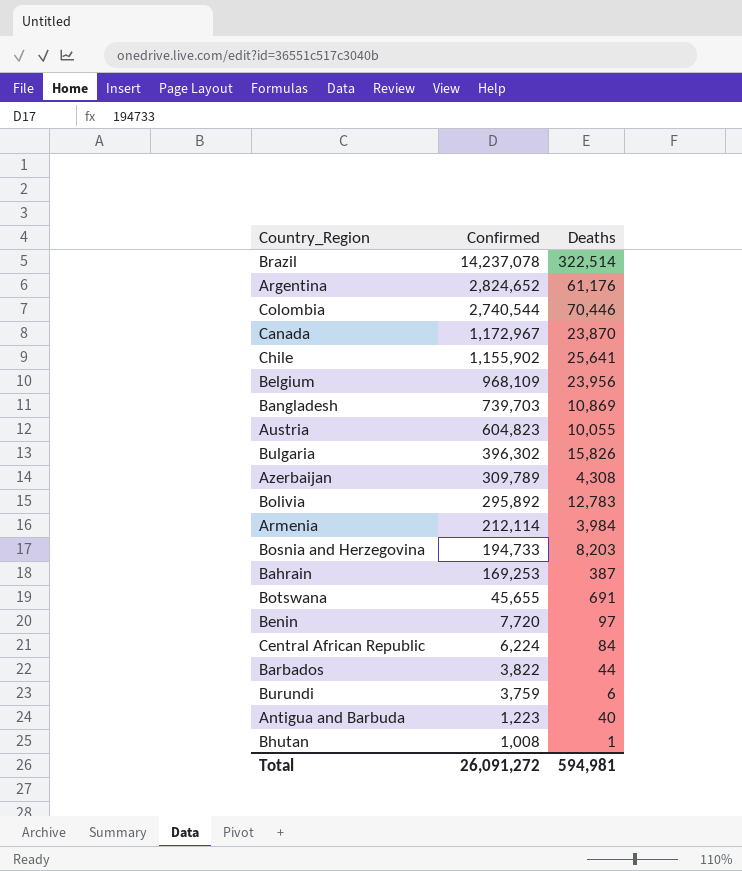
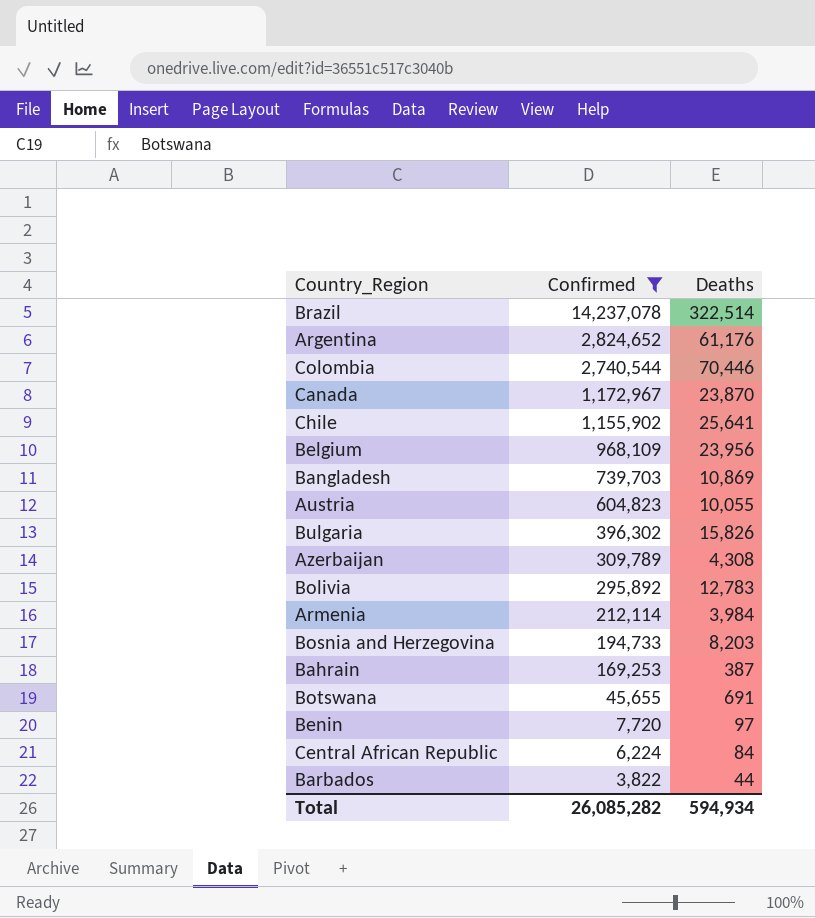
filter: none -> Confirmed >= 3,822
Total | Confirmed: 26,091,272 -> 26,085,282
Total | Deaths: 594,981 -> 594,934

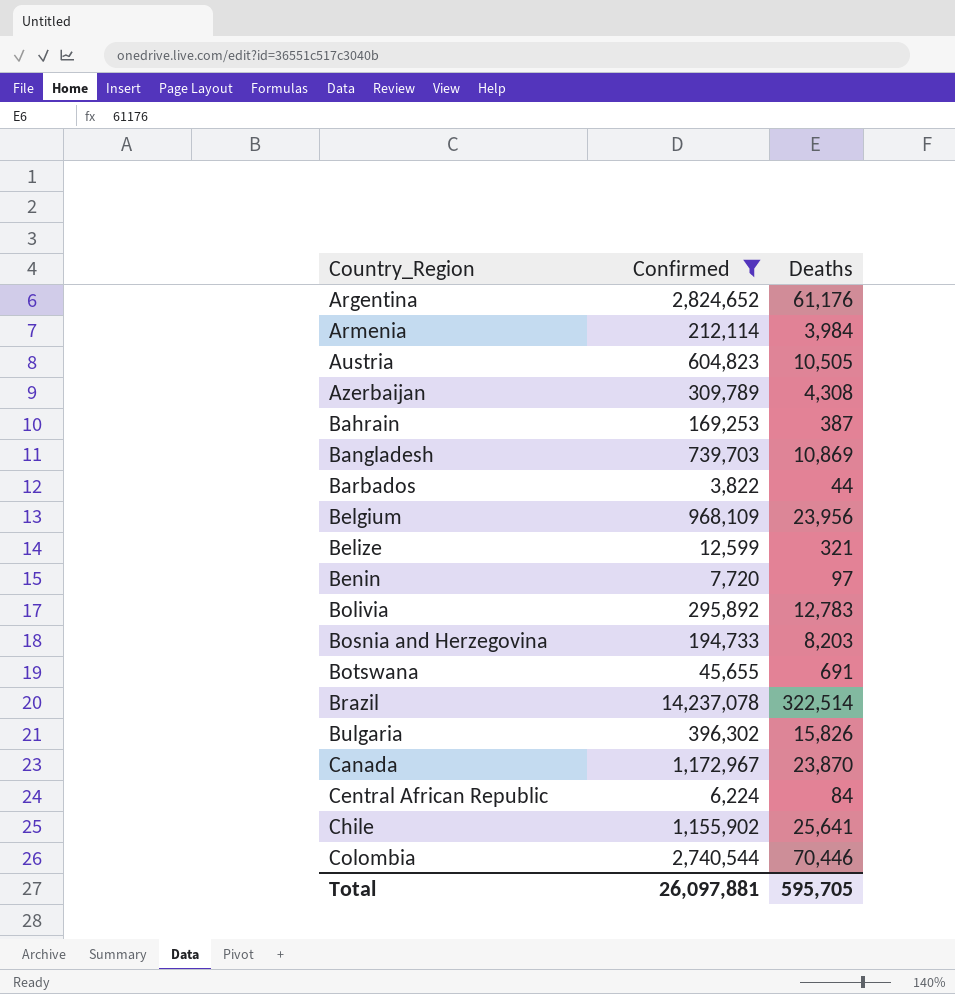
row order: Confirmed descending -> Country_Region ascending
Austria | Deaths: 10,055 -> 10,505
row Belize: none -> 12,599 | 321
Total | Confirmed: 26,085,282 -> 26,097,881
Total | Deaths: 594,934 -> 595,705

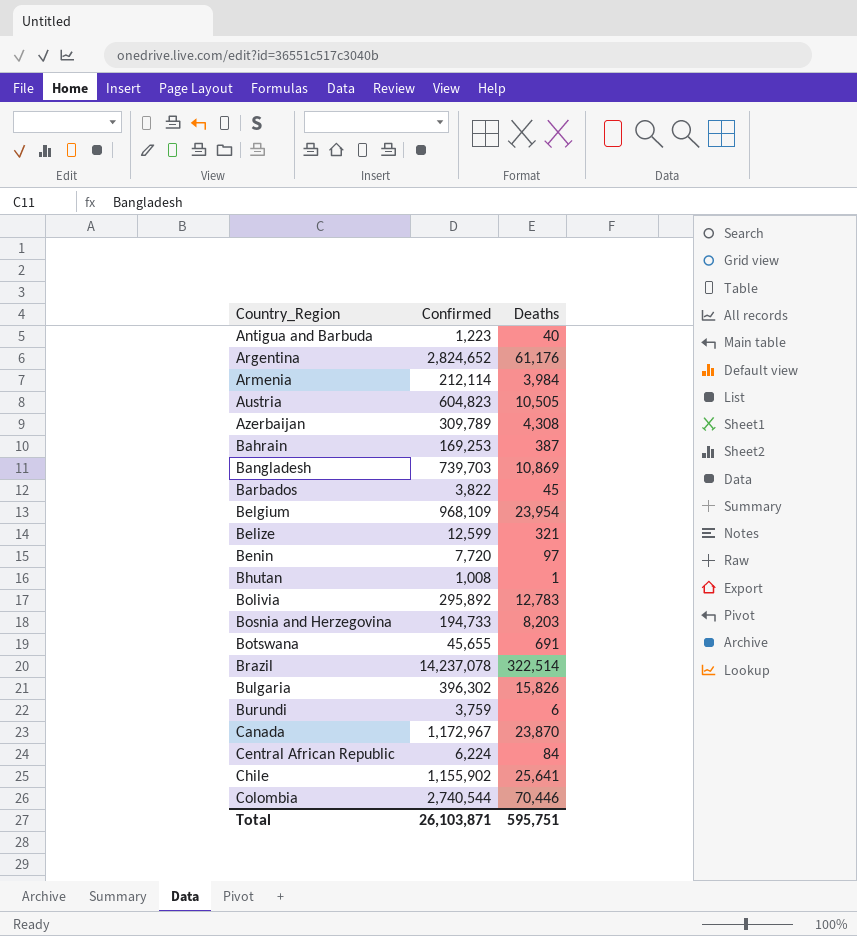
filter: Confirmed >= 3,822 -> none
Barbados | Deaths: 44 -> 45
Belgium | Deaths: 23,956 -> 23,954
Total | Confirmed: 26,097,881 -> 26,103,871
Total | Deaths: 595,705 -> 595,751

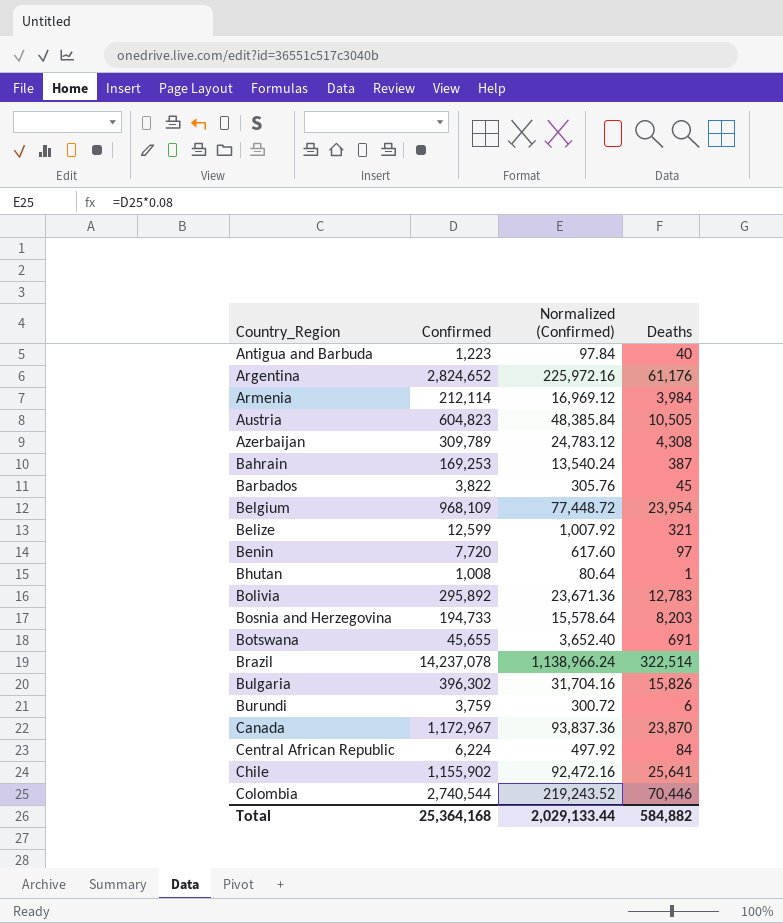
column Normalized (Confirmed) | formula: none -> [Confirmed] * 0.08
row Bangladesh: 739,703 | 10,869 -> none
Total | Confirmed: 26,103,871 -> 25,364,168
Total | Deaths: 595,751 -> 584,882

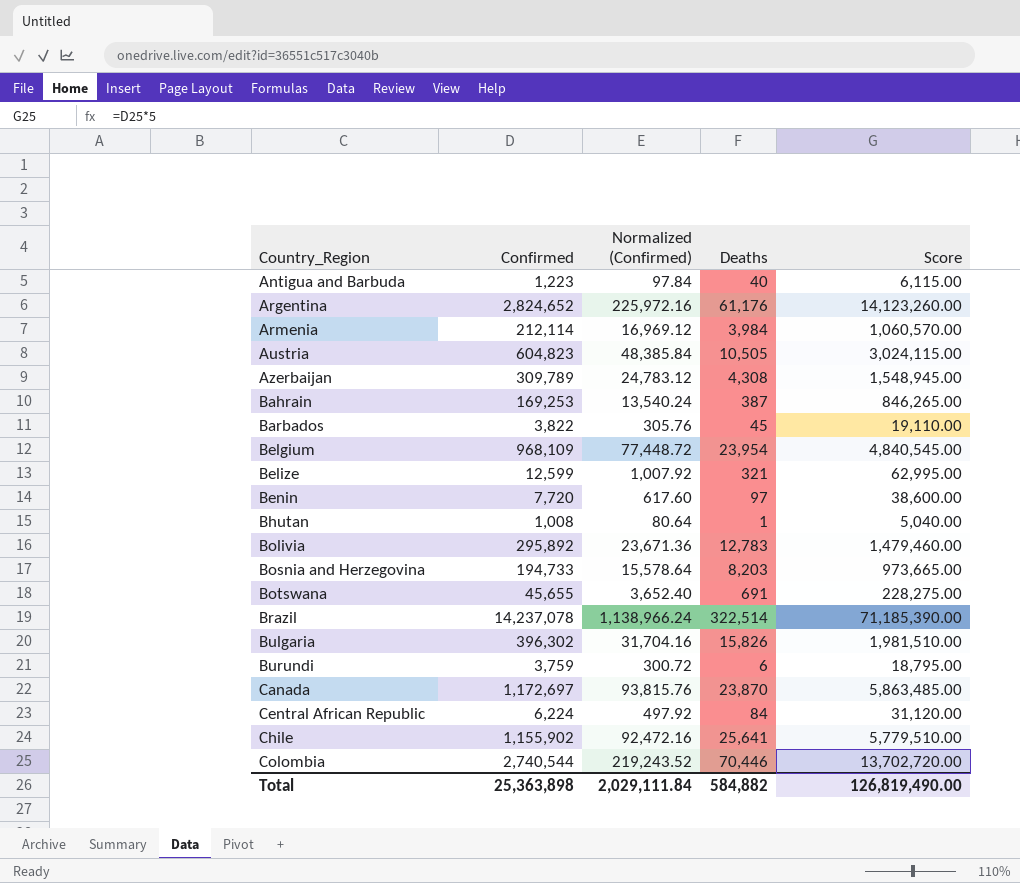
column Score | formula: none -> [Confirmed] * 5
Canada | Confirmed: 1,172,967 -> 1,172,697
Canada | Normalized (Confirmed): 93,837.36 -> 93,815.76
Total | Confirmed: 25,364,168 -> 25,363,898
Total | Normalized (Confirmed): 2,029,133.44 -> 2,029,111.84

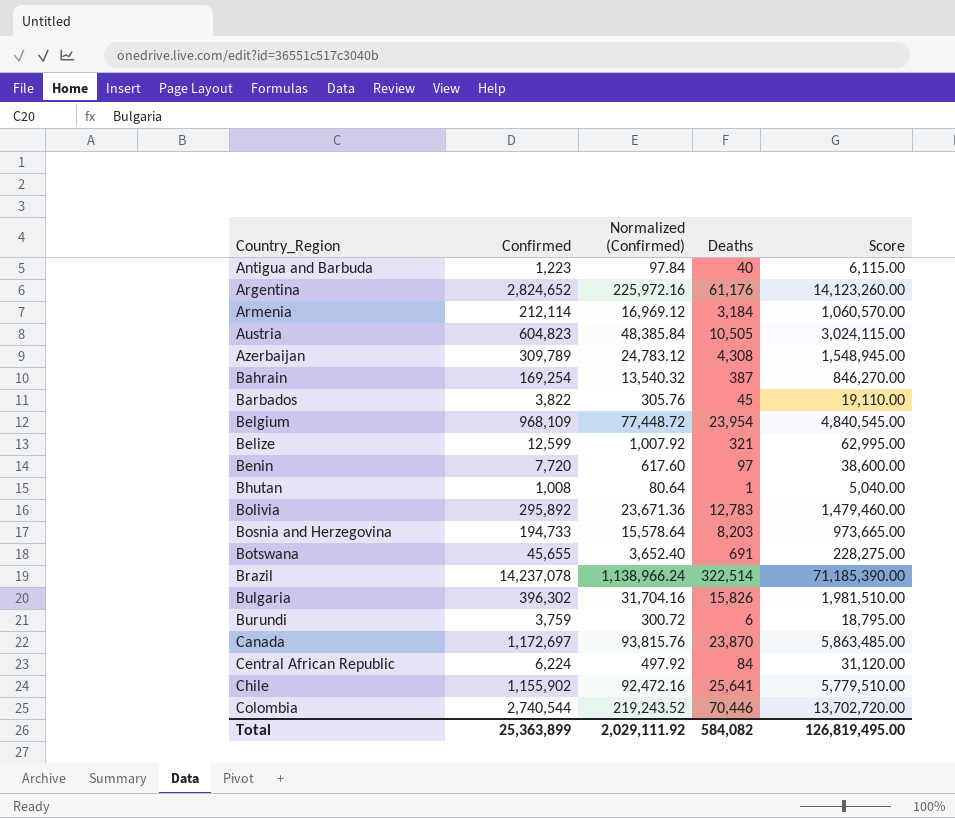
Armenia | Deaths: 3,984 -> 3,184
Bahrain | Confirmed: 169,253 -> 169,254
Bahrain | Normalized (Confirmed): 13,540.24 -> 13,540.32
Bahrain | Score: 846,265.00 -> 846,270.00
Total | Confirmed: 25,363,898 -> 25,363,899
Total | Normalized (Confirmed): 2,029,111.84 -> 2,029,111.92
Total | Deaths: 584,882 -> 584,082
Total | Score: 126,819,490.00 -> 126,819,495.00

